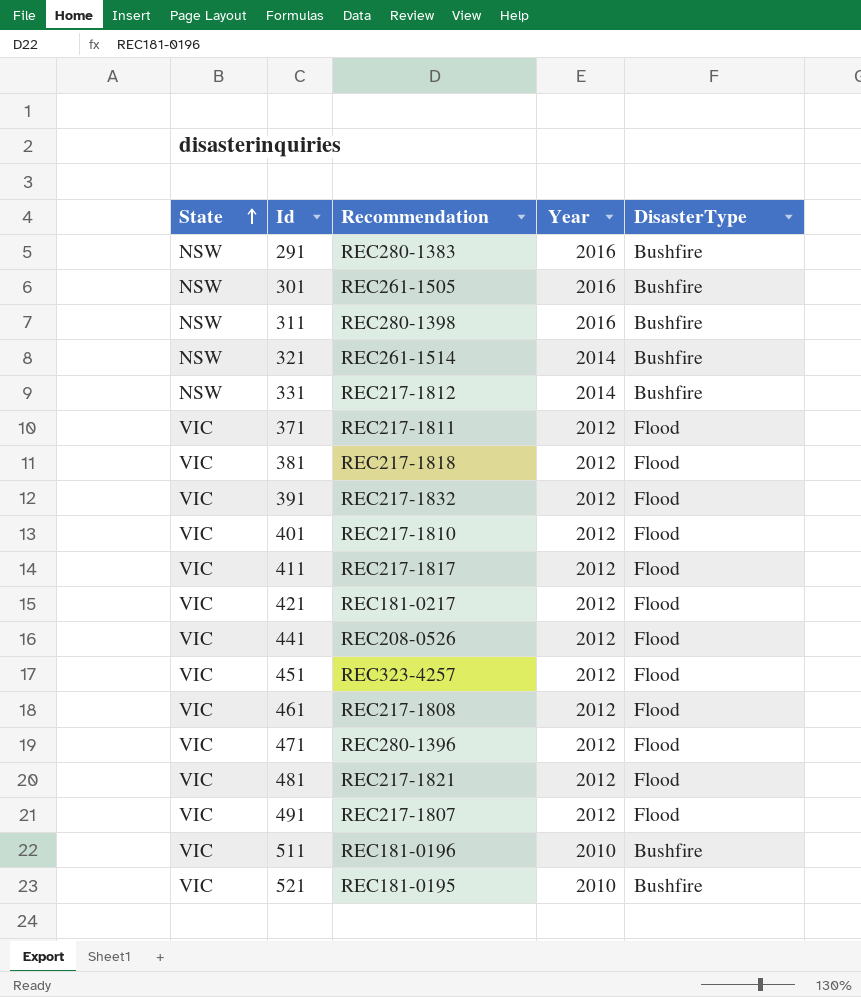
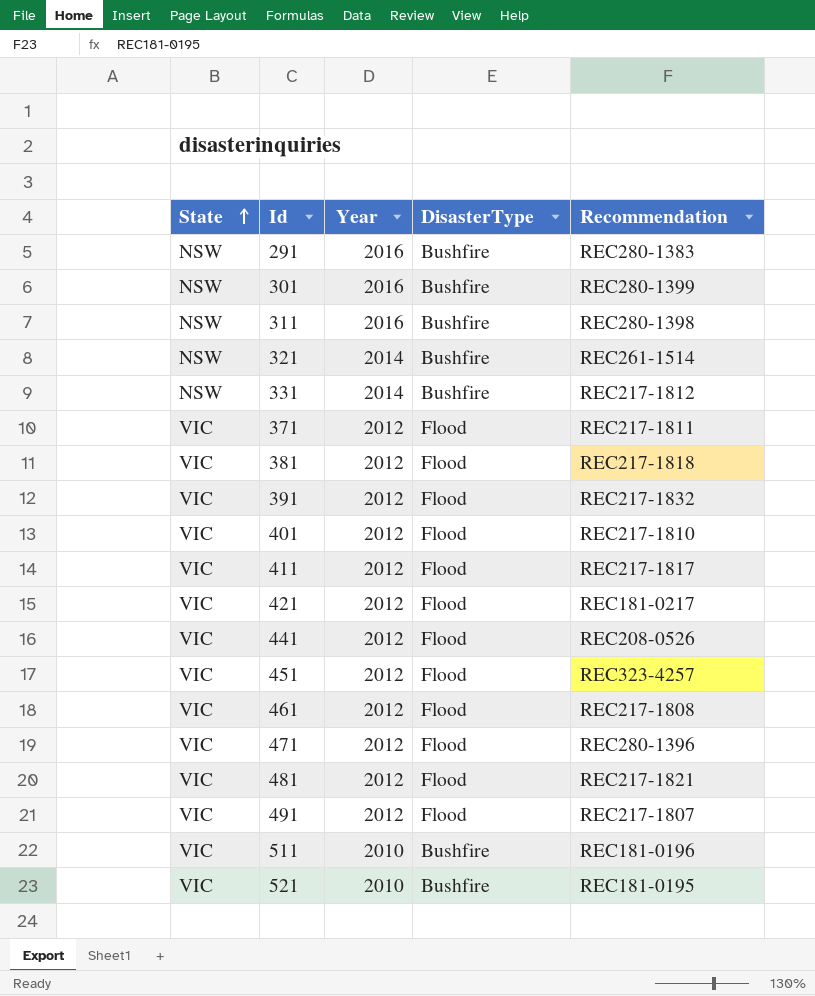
column Recommendation | position: 3 -> 5
301 | Recommendation: REC261-1505 -> REC280-1399

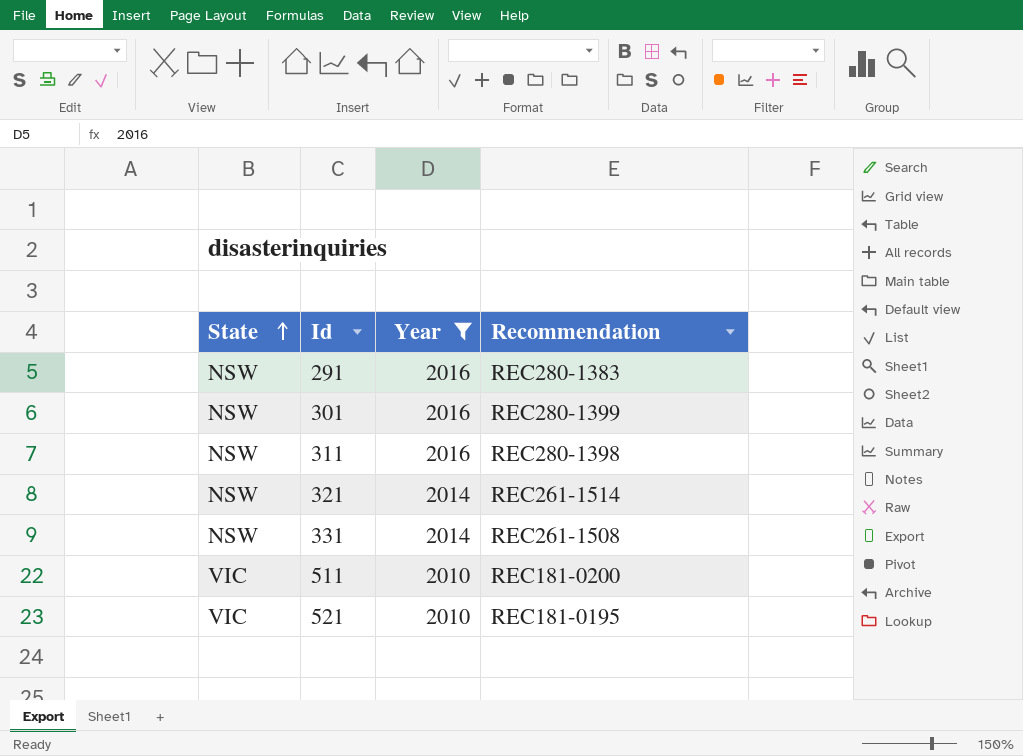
filter: none -> Year != 2012
column DisasterType | position: 4 -> none
331 | Recommendation: REC217-1812 -> REC261-1508
511 | Recommendation: REC181-0196 -> REC181-0200

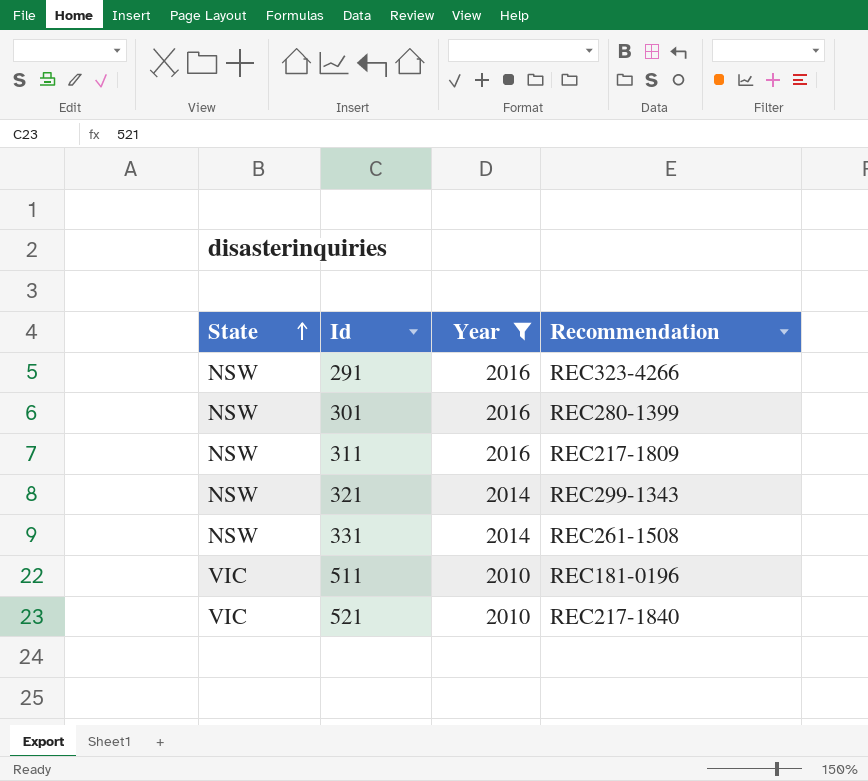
291 | Recommendation: REC280-1383 -> REC323-4266
311 | Recommendation: REC280-1398 -> REC217-1809
321 | Recommendation: REC261-1514 -> REC299-1343
511 | Recommendation: REC181-0200 -> REC181-0196
521 | Recommendation: REC181-0195 -> REC217-1840

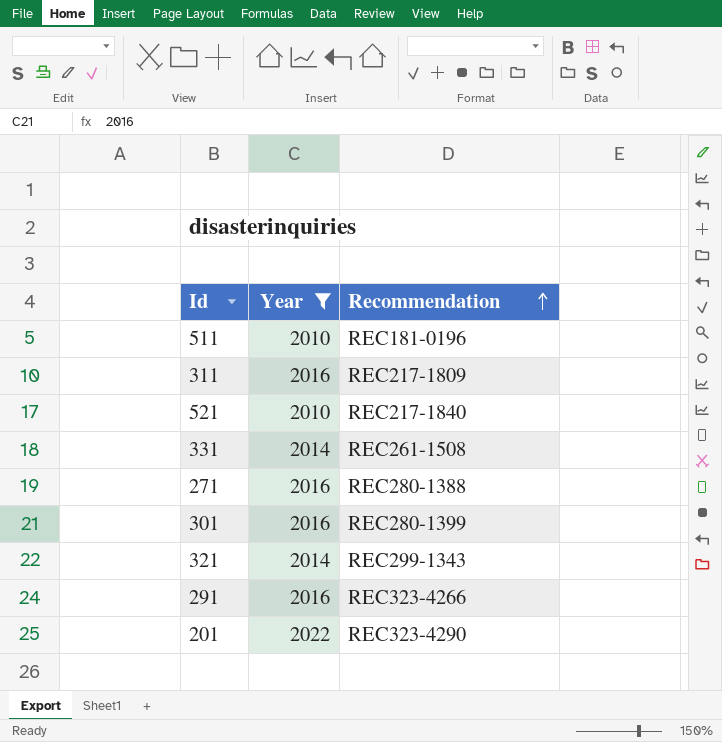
row order: State ascending -> Recommendation ascending
column State | position: 1 -> none
row 271: none -> 2016 | REC280-1388
row 201: none -> 2022 | REC323-4290

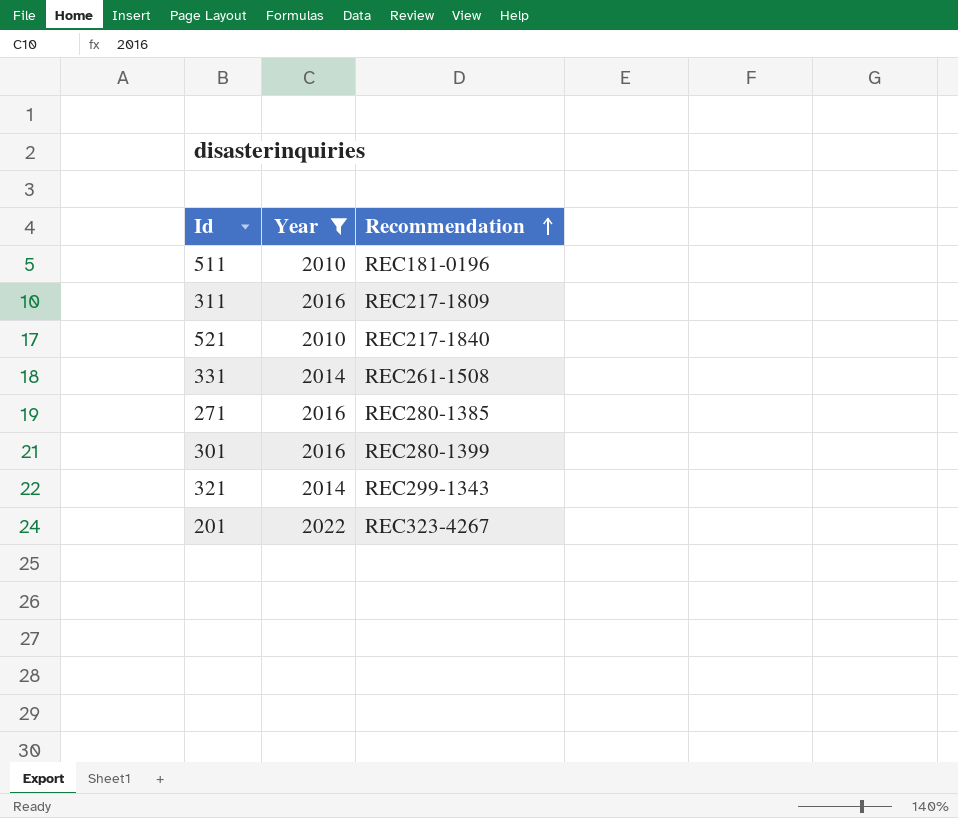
row 291: 2016 | REC323-4266 -> none
271 | Recommendation: REC280-1388 -> REC280-1385
201 | Recommendation: REC323-4290 -> REC323-4267

